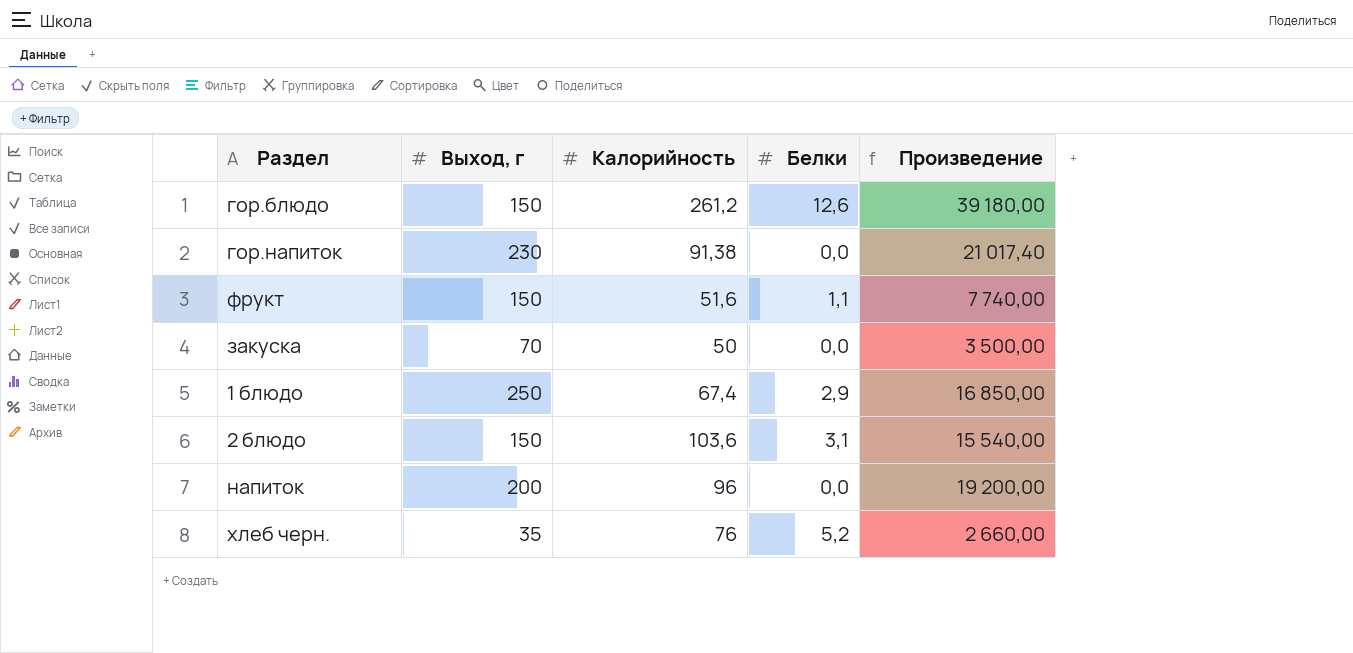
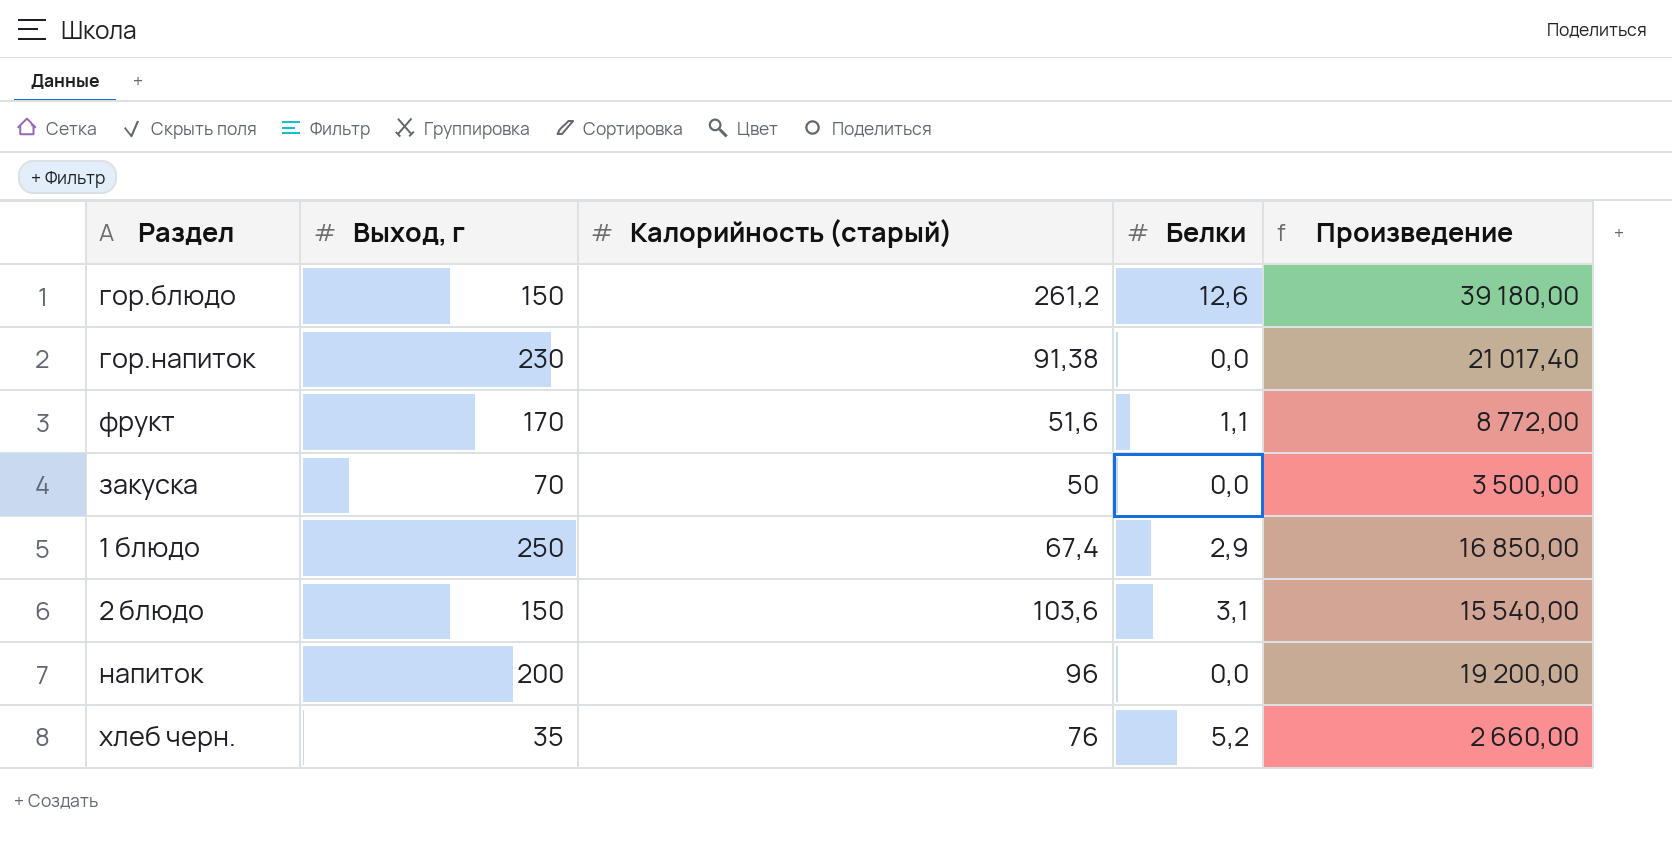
column name: Калорийность -> Калорийность (старый)
фрукт | Выход, г: 150 -> 170
фрукт | Произведение: 7 740,00 -> 8 772,00

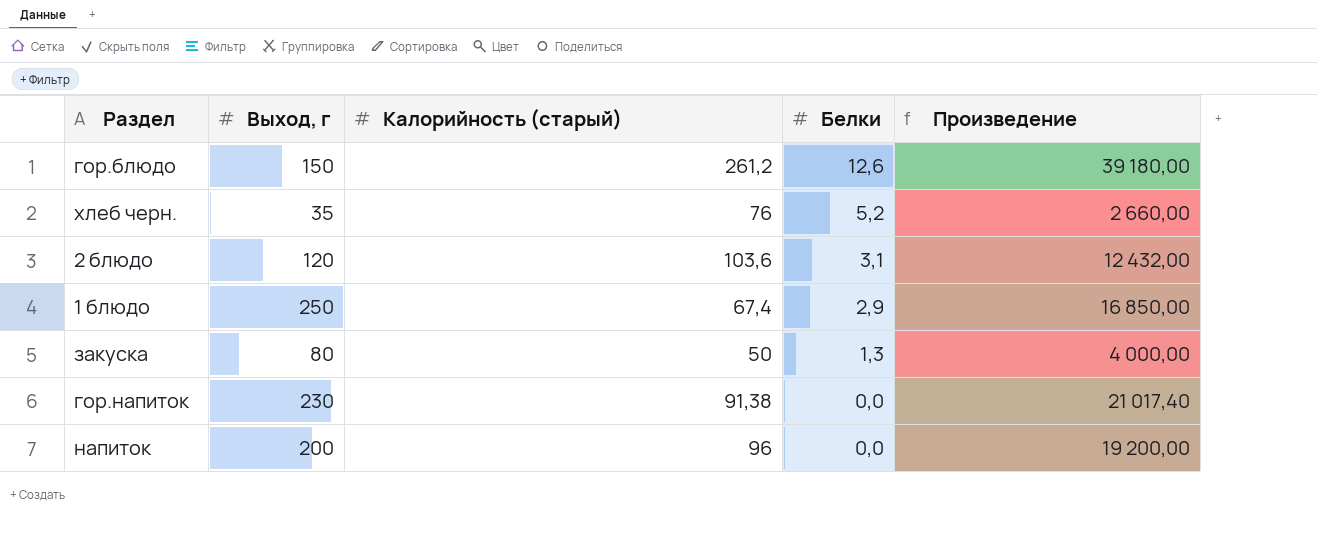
row order: none -> Белки descending
row фрукт: 170 | 51,6 | 1,1 | 8 772,00 -> none
2 блюдо | Выход, г: 150 -> 120
2 блюдо | Произведение: 15 540,00 -> 12 432,00
закуска | Выход, г: 70 -> 80
закуска | Белки: 0,0 -> 1,3
закуска | Произведение: 3 500,00 -> 4 000,00

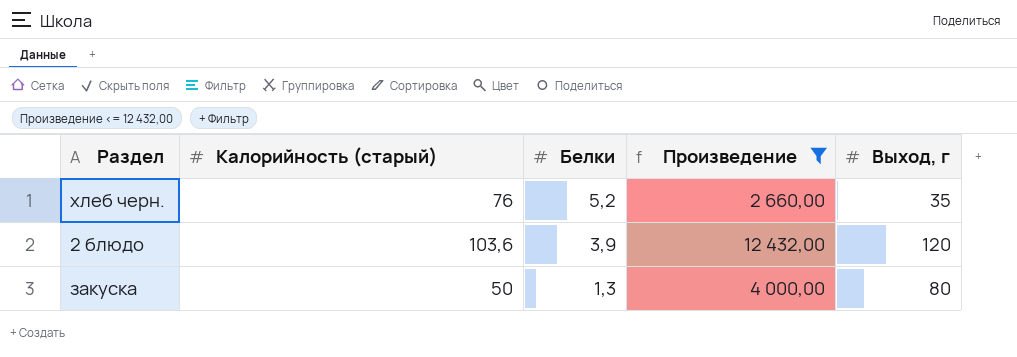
filter: none -> Произведение <= 12 432,00
column Выход, г | position: 2 -> 5
2 блюдо | Белки: 3,1 -> 3,9

